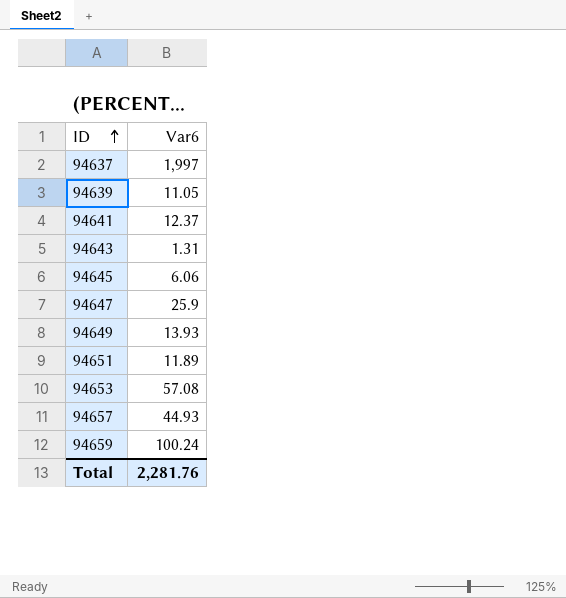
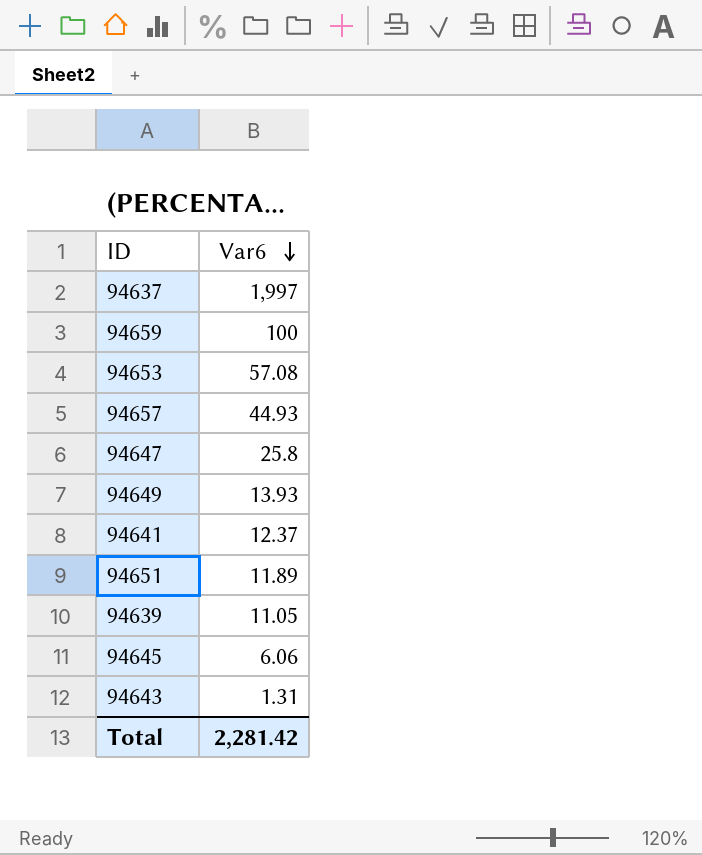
row order: ID ascending -> Var6 descending
94659 | Var6: 100.24 -> 100
94647 | Var6: 25.9 -> 25.8
Total | Var6: 2,281.76 -> 2,281.42

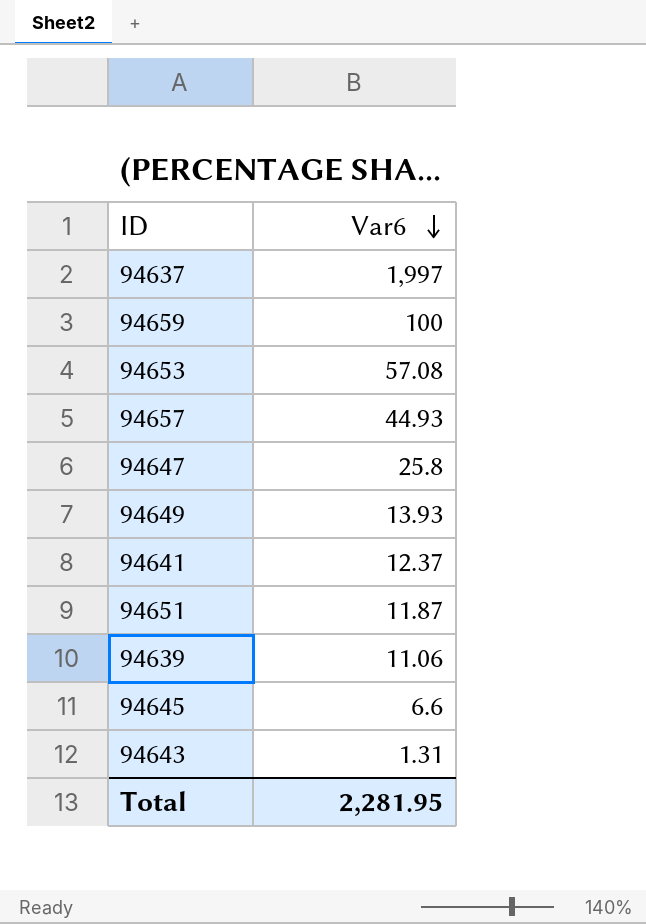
94651 | Var6: 11.89 -> 11.87
94639 | Var6: 11.05 -> 11.06
94645 | Var6: 6.06 -> 6.6
Total | Var6: 2,281.42 -> 2,281.95

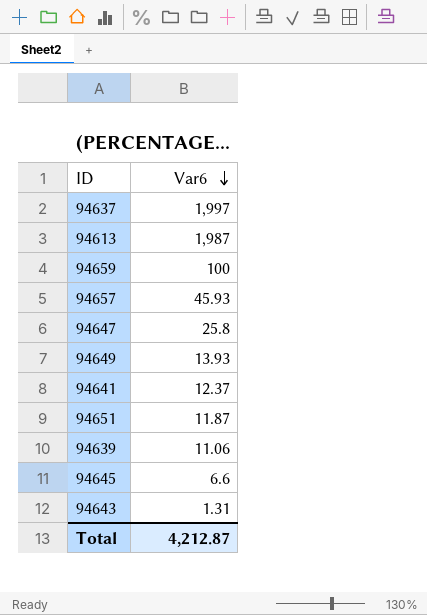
row 94653: 57.08 -> none
row 94613: none -> 1,987
94657 | Var6: 44.93 -> 45.93
Total | Var6: 2,281.95 -> 4,212.87

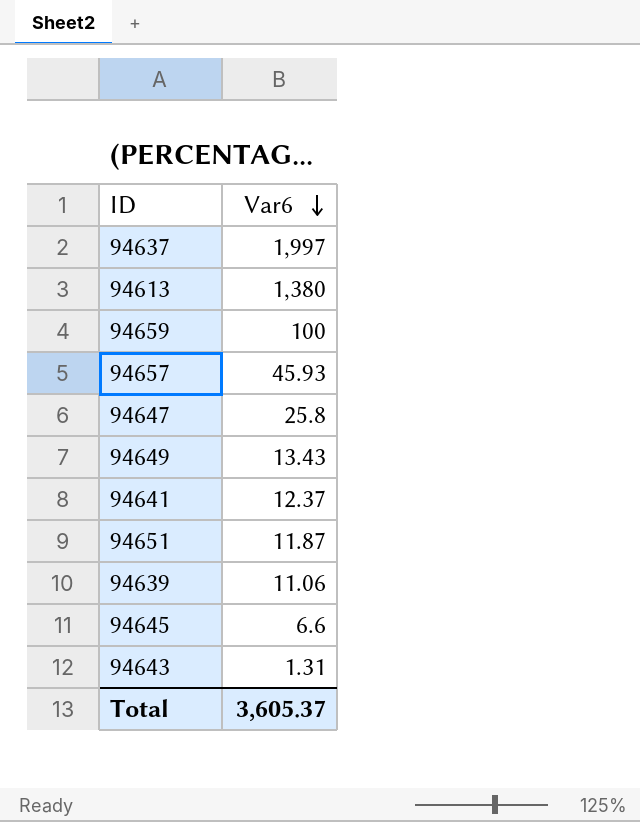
94613 | Var6: 1,987 -> 1,380
94649 | Var6: 13.93 -> 13.43
Total | Var6: 4,212.87 -> 3,605.37

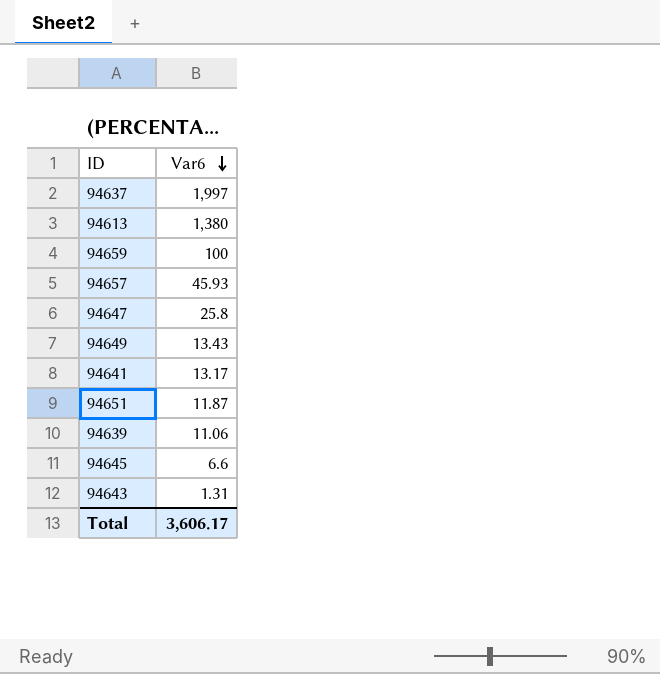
94641 | Var6: 12.37 -> 13.17
Total | Var6: 3,605.37 -> 3,606.17

